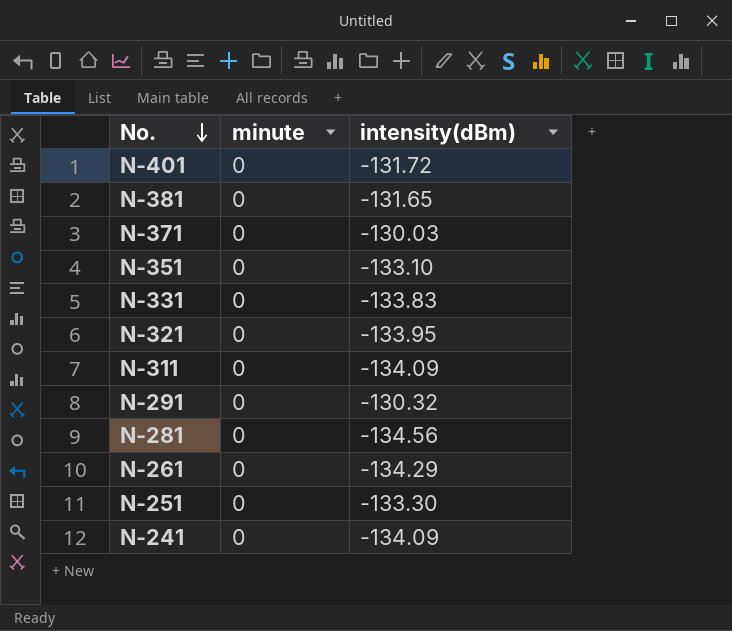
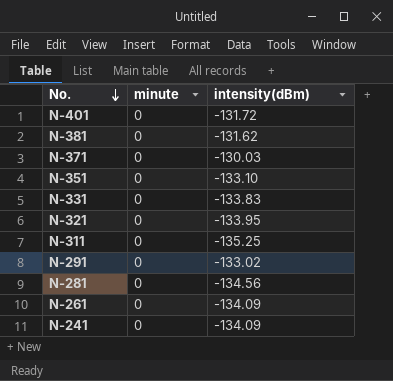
row N-251: 0 | -133.30 -> none
N-381 | intensity(dBm): -131.65 -> -131.62
N-311 | intensity(dBm): -134.09 -> -135.25
N-291 | intensity(dBm): -130.32 -> -133.02
N-261 | intensity(dBm): -134.29 -> -134.09

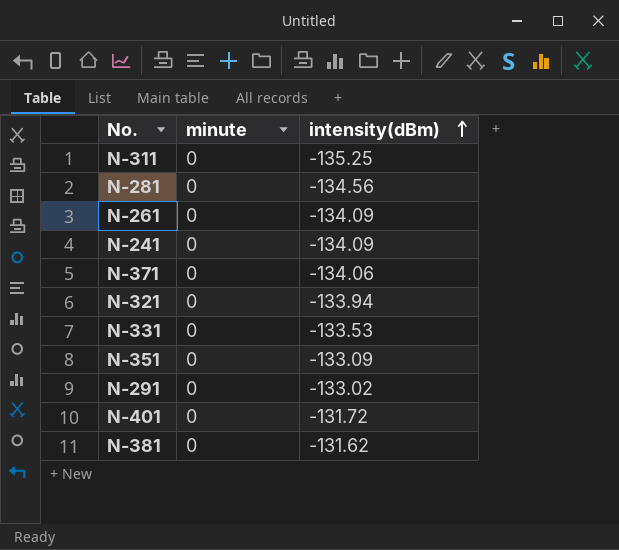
row order: No. descending -> intensity(dBm) ascending
N-371 | intensity(dBm): -130.03 -> -134.06
N-321 | intensity(dBm): -133.95 -> -133.94
N-331 | intensity(dBm): -133.83 -> -133.53
N-351 | intensity(dBm): -133.10 -> -133.09

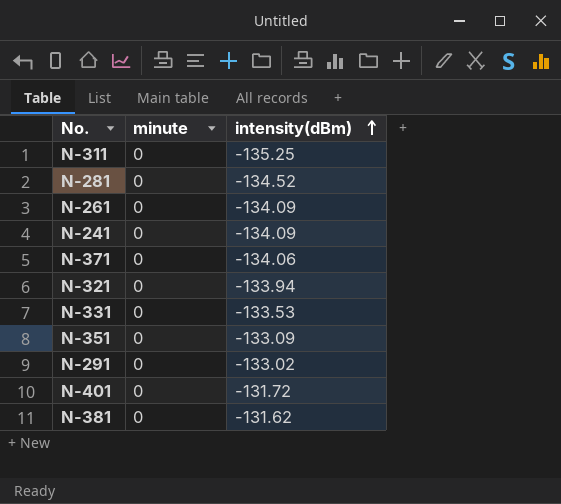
N-281 | intensity(dBm): -134.56 -> -134.52

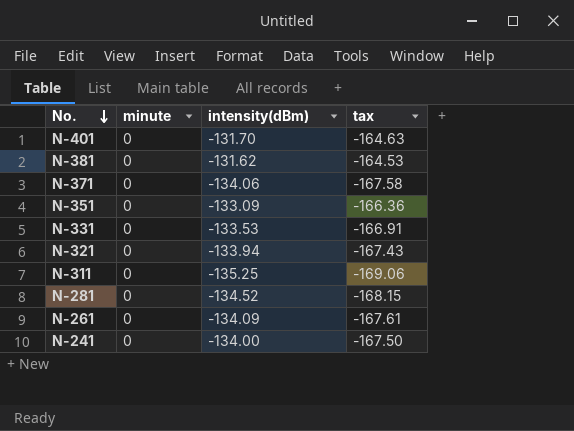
row order: intensity(dBm) ascending -> No. descending
column tax | formula: none -> [intensity(dBm)] * 1.25
row N-291: 0 | -133.02 -> none
N-401 | intensity(dBm): -131.72 -> -131.70
N-241 | intensity(dBm): -134.09 -> -134.00

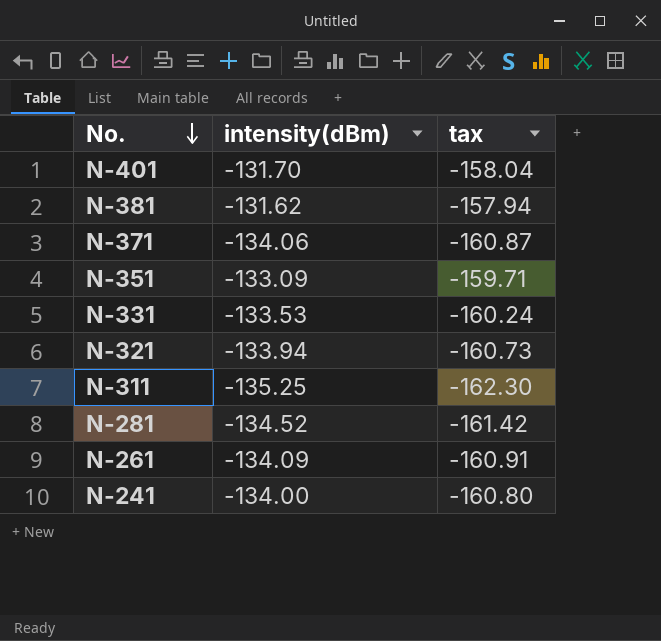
column minute | position: 2 -> none
column tax | formula: [intensity(dBm)] * 1.25 -> [intensity(dBm)] * 1.2

